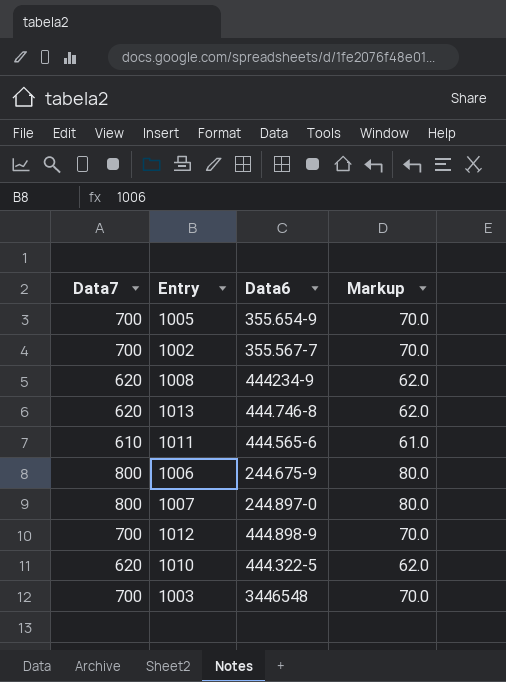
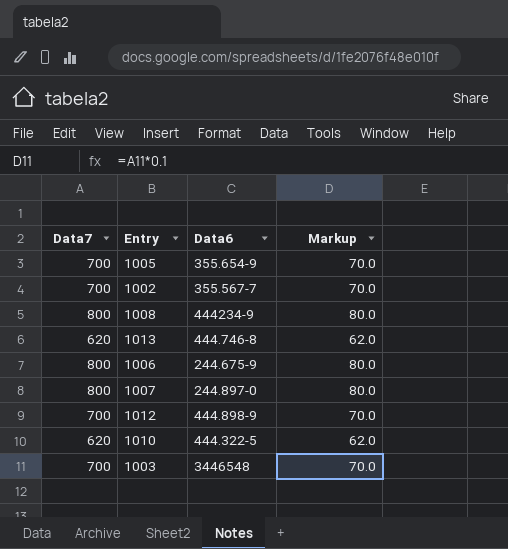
row 1011: 610 | 444.565-6 | 61.0 -> none
1008 | Data7: 620 -> 800
1008 | Markup: 62.0 -> 80.0

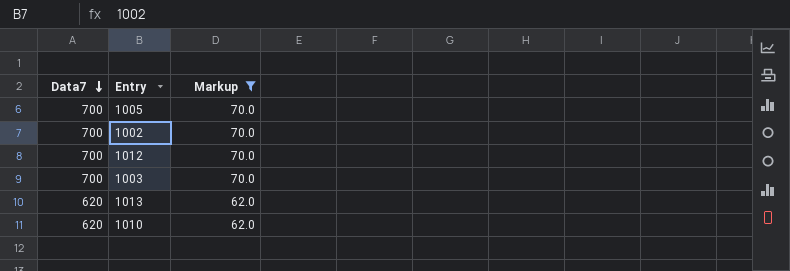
filter: none -> Markup != 80.0
row order: none -> Data7 descending
column Data6 | position: 3 -> none

